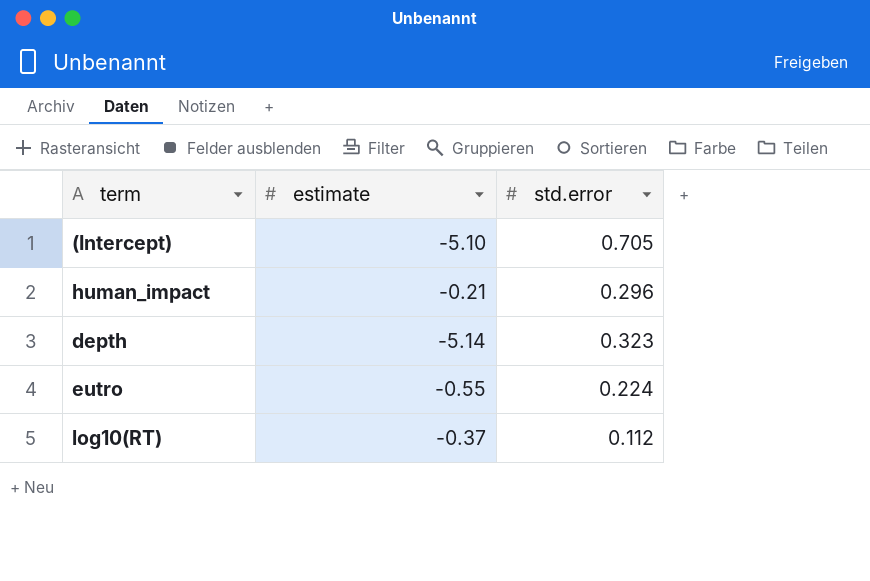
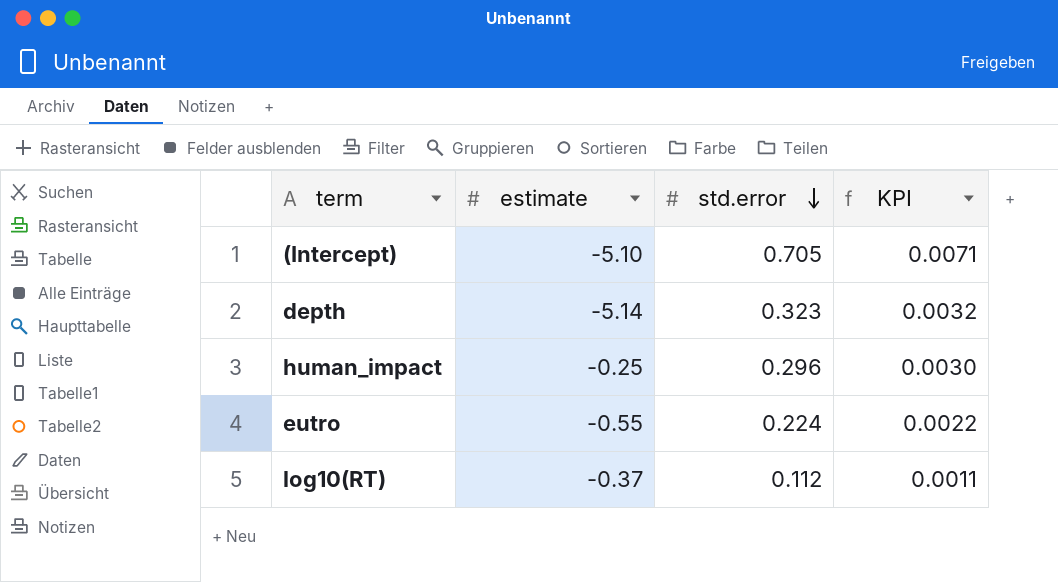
row order: none -> std.error descending
column KPI | formula: none -> [std.error] * 0.01
human_impact | estimate: -0.21 -> -0.25

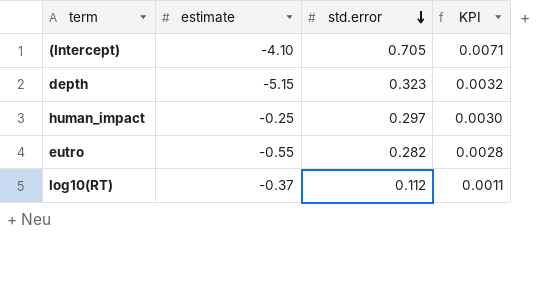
(Intercept) | estimate: -5.10 -> -4.10
depth | estimate: -5.14 -> -5.15
human_impact | std.error: 0.296 -> 0.297
eutro | std.error: 0.224 -> 0.282
eutro | KPI: 0.0022 -> 0.0028

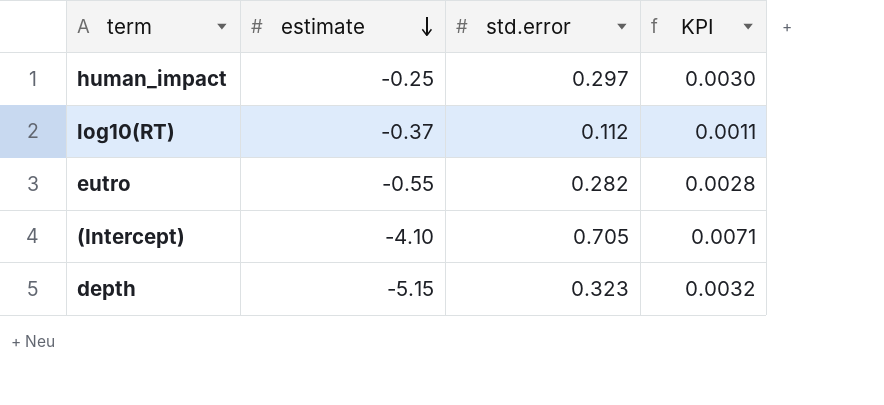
row order: std.error descending -> estimate descending

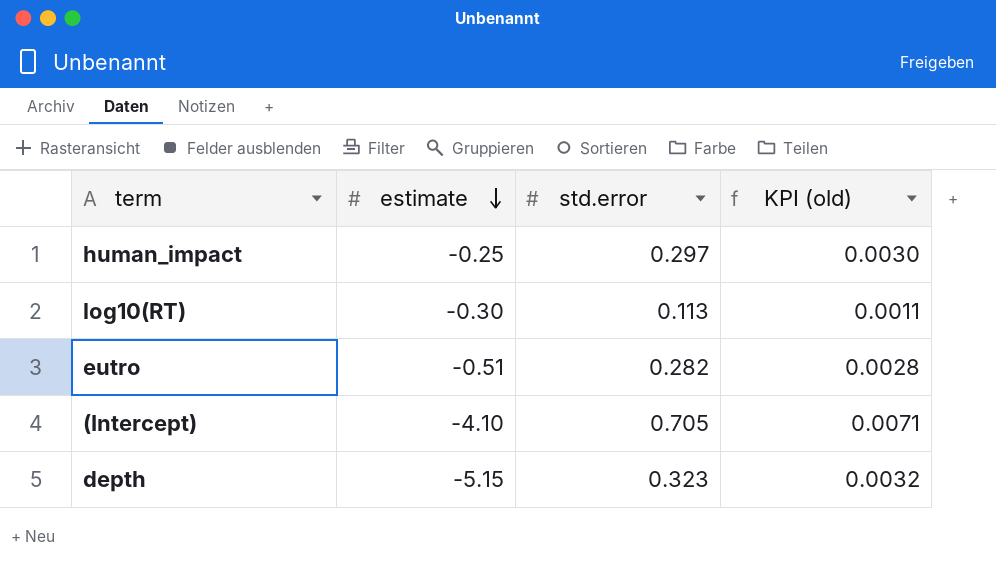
column name: KPI -> KPI (old)
log10(RT) | estimate: -0.37 -> -0.30
log10(RT) | std.error: 0.112 -> 0.113
eutro | estimate: -0.55 -> -0.51

